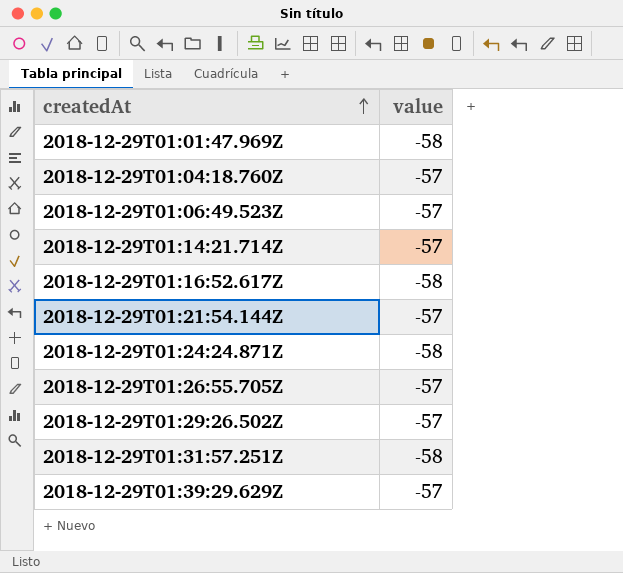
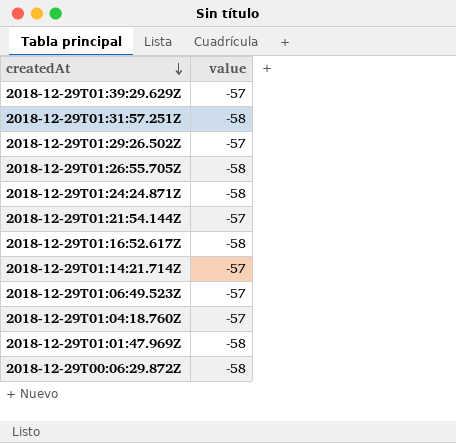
row order: createdAt ascending -> createdAt descending
2018-12-29T01:26:55.705Z | value: -57 -> -58
row 2018-12-29T00:06:29.872Z: none -> -58

